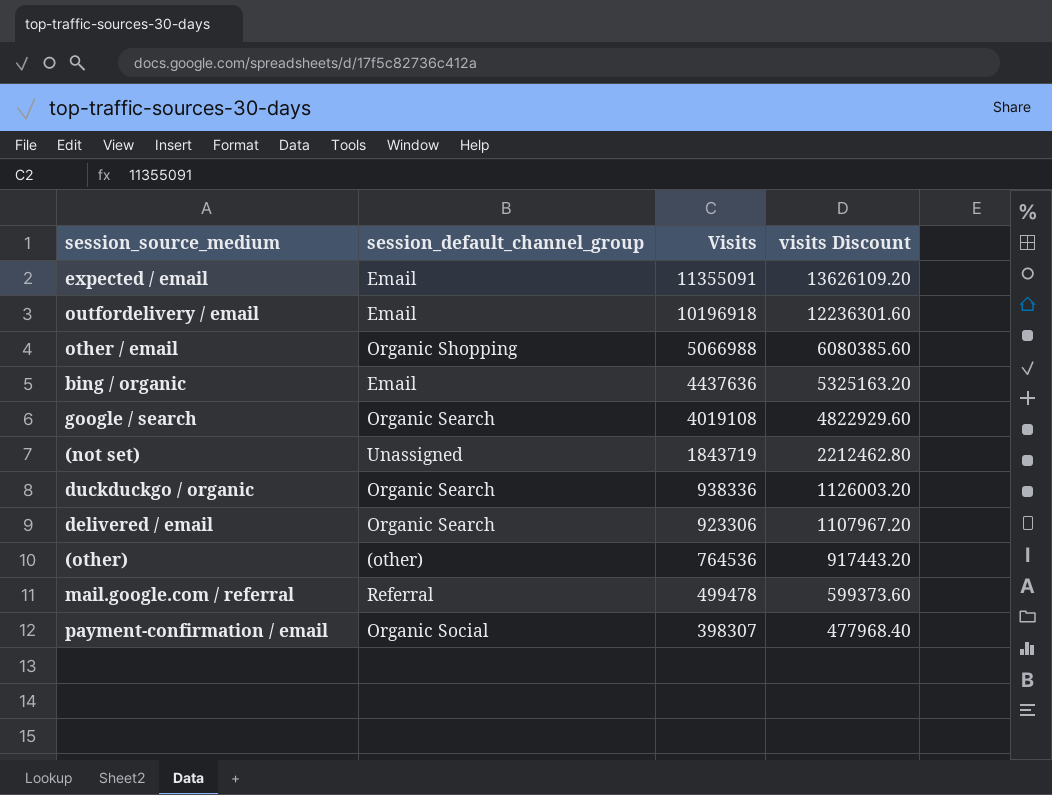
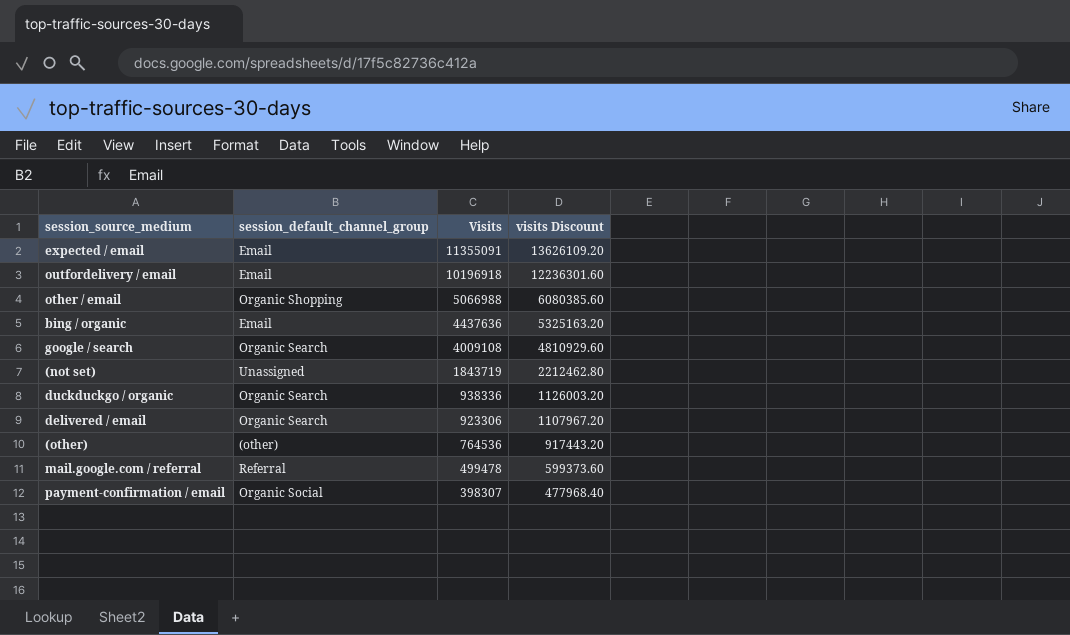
google / search | Visits: 4019108 -> 4009108
google / search | visits Discount: 4822929.60 -> 4810929.60

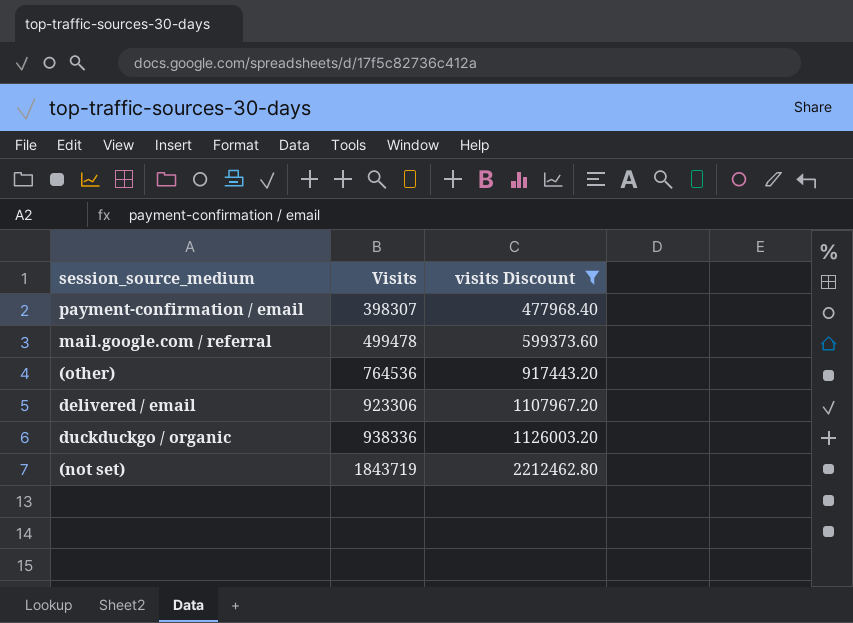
filter: none -> visits Discount <= 2212462.80
row order: Visits descending -> Visits ascending
column session_default_channel_group | position: 2 -> none

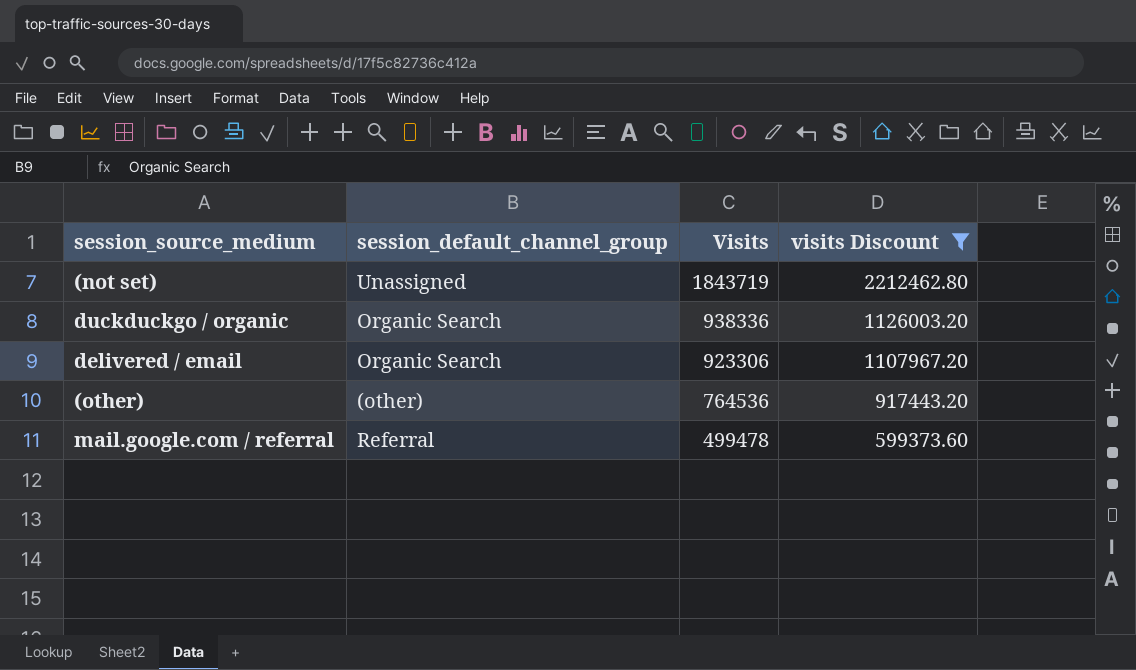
row order: Visits ascending -> Visits descending
column session_default_channel_group | position: none -> 2
row payment-confirmation / email: 398307 | 477968.40 -> none

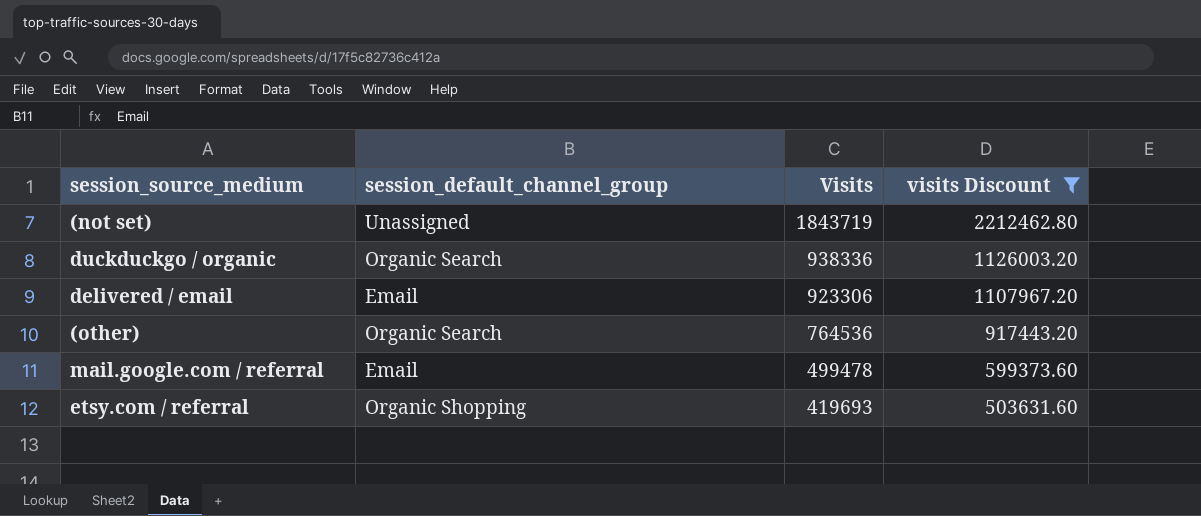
delivered / email | session_default_channel_group: Organic Search -> Email
(other) | session_default_channel_group: (other) -> Organic Search
mail.google.com / referral | session_default_channel_group: Referral -> Email
row etsy.com / referral: none -> Organic Shopping | 419693 | 503631.60

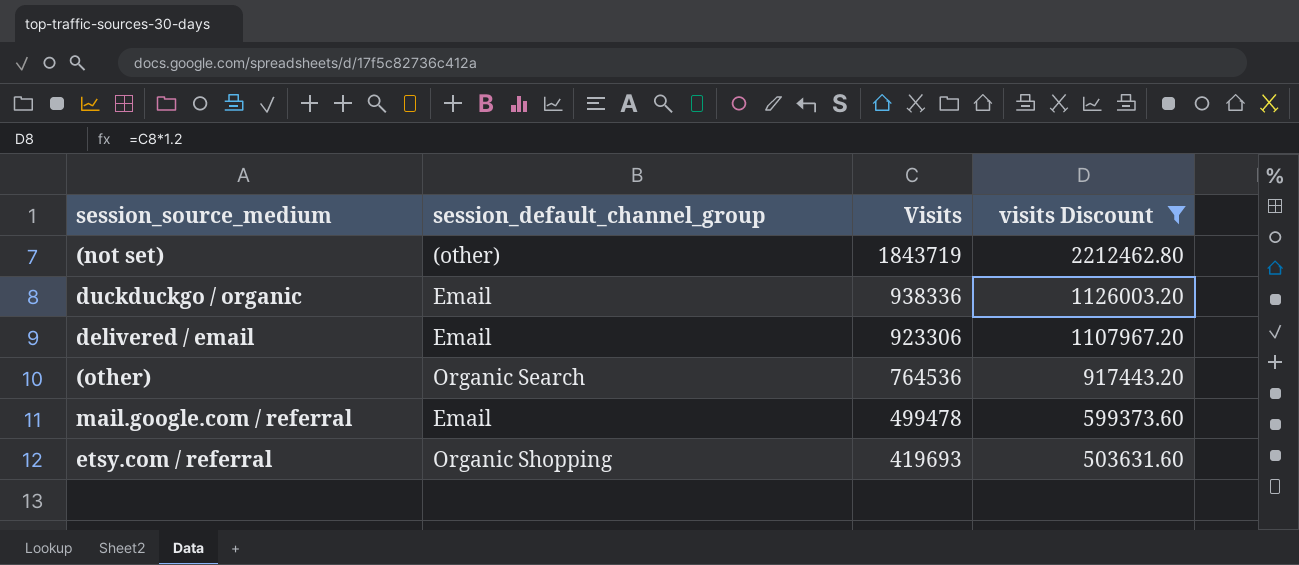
(not set) | session_default_channel_group: Unassigned -> (other)
duckduckgo / organic | session_default_channel_group: Organic Search -> Email

